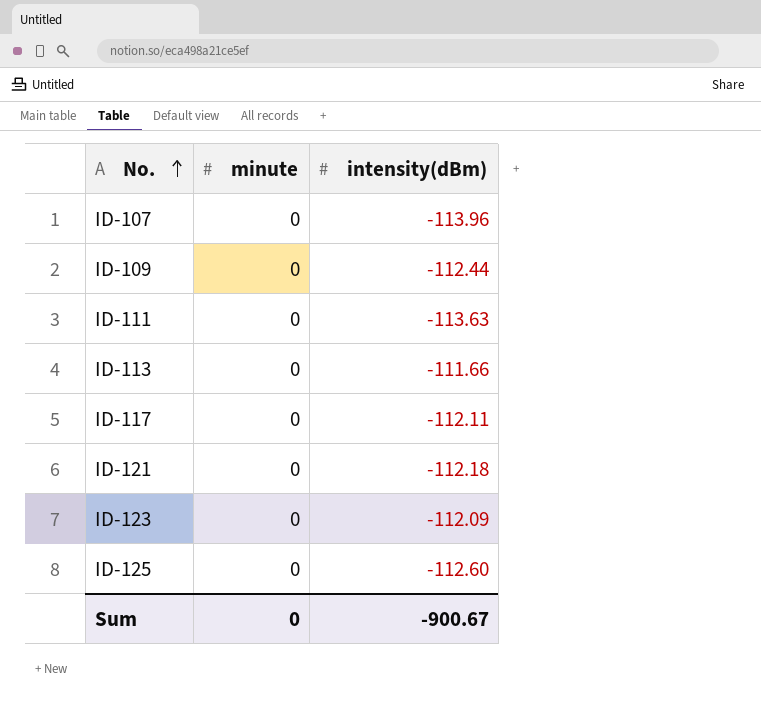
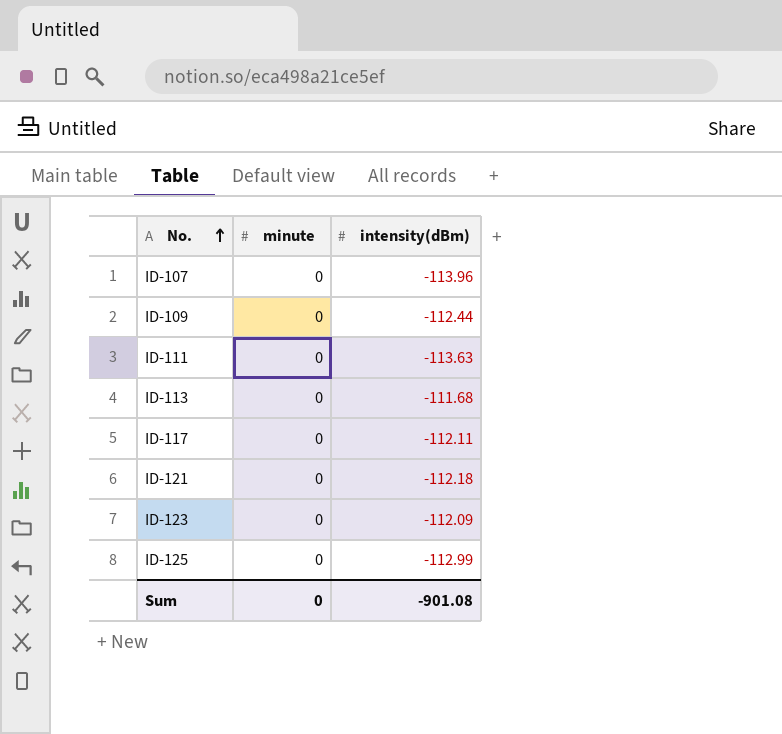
ID-113 | intensity(dBm): -111.66 -> -111.68
ID-125 | intensity(dBm): -112.60 -> -112.99
Sum | intensity(dBm): -900.67 -> -901.08

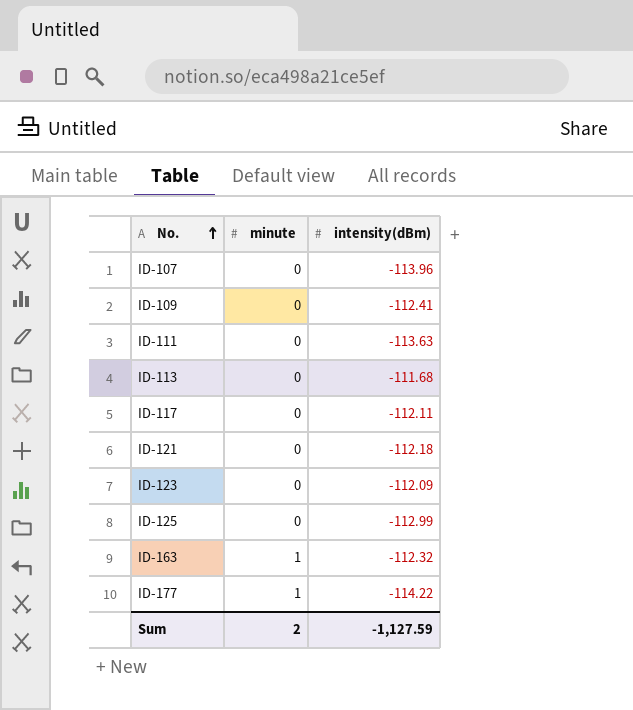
ID-109 | intensity(dBm): -112.44 -> -112.41
row ID-163: none -> 1 | -112.32
row ID-177: none -> 1 | -114.22
Sum | minute: 0 -> 2
Sum | intensity(dBm): -901.08 -> -1,127.59

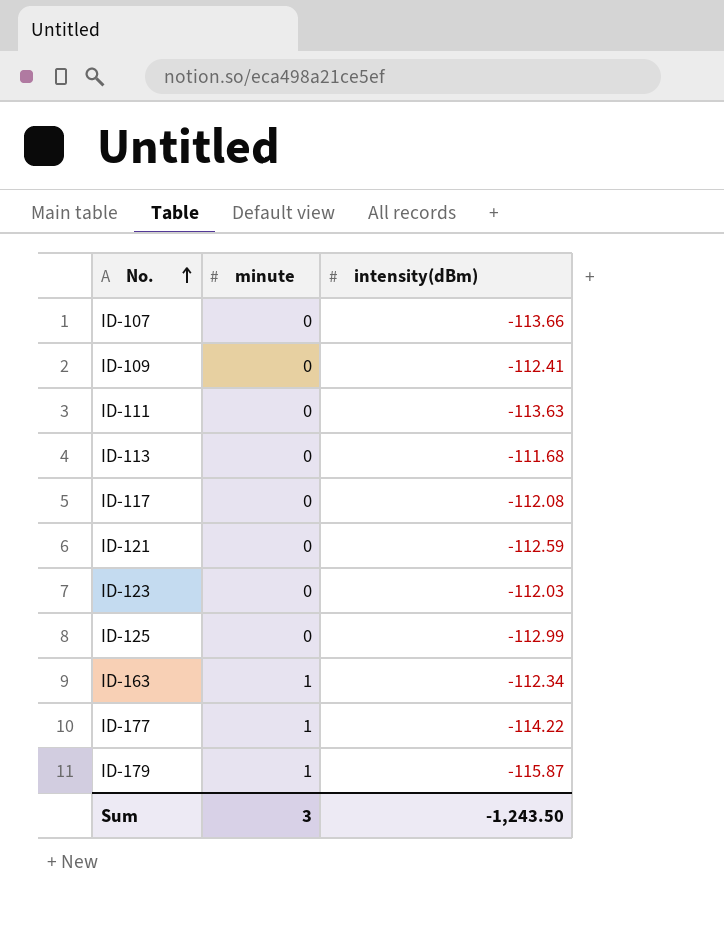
ID-107 | intensity(dBm): -113.96 -> -113.66
ID-117 | intensity(dBm): -112.11 -> -112.08
ID-121 | intensity(dBm): -112.18 -> -112.59
ID-123 | intensity(dBm): -112.09 -> -112.03
ID-163 | intensity(dBm): -112.32 -> -112.34
row ID-179: none -> 1 | -115.87
Sum | minute: 2 -> 3
Sum | intensity(dBm): -1,127.59 -> -1,243.50

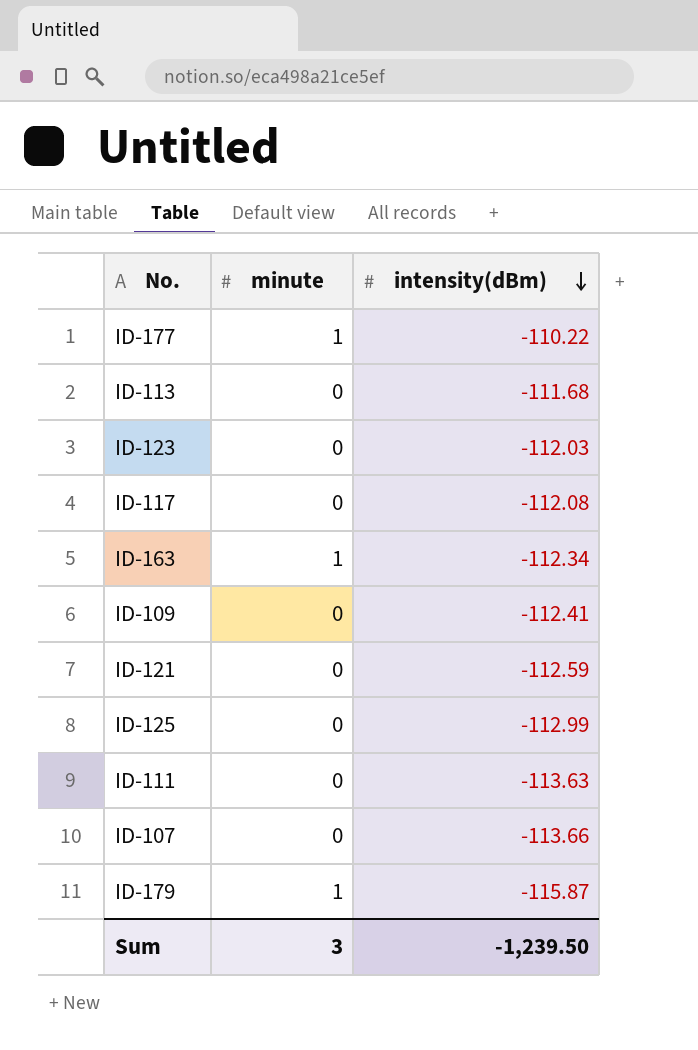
row order: No. ascending -> intensity(dBm) descending
ID-177 | intensity(dBm): -114.22 -> -110.22
Sum | intensity(dBm): -1,243.50 -> -1,239.50

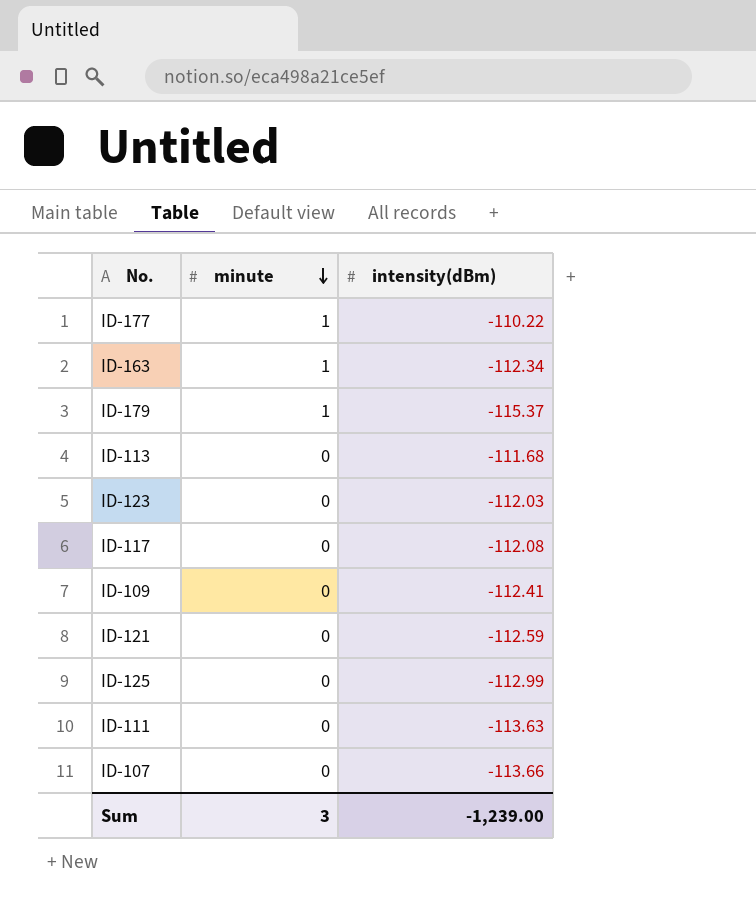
row order: intensity(dBm) descending -> minute descending
ID-179 | intensity(dBm): -115.87 -> -115.37
Sum | intensity(dBm): -1,239.50 -> -1,239.00

